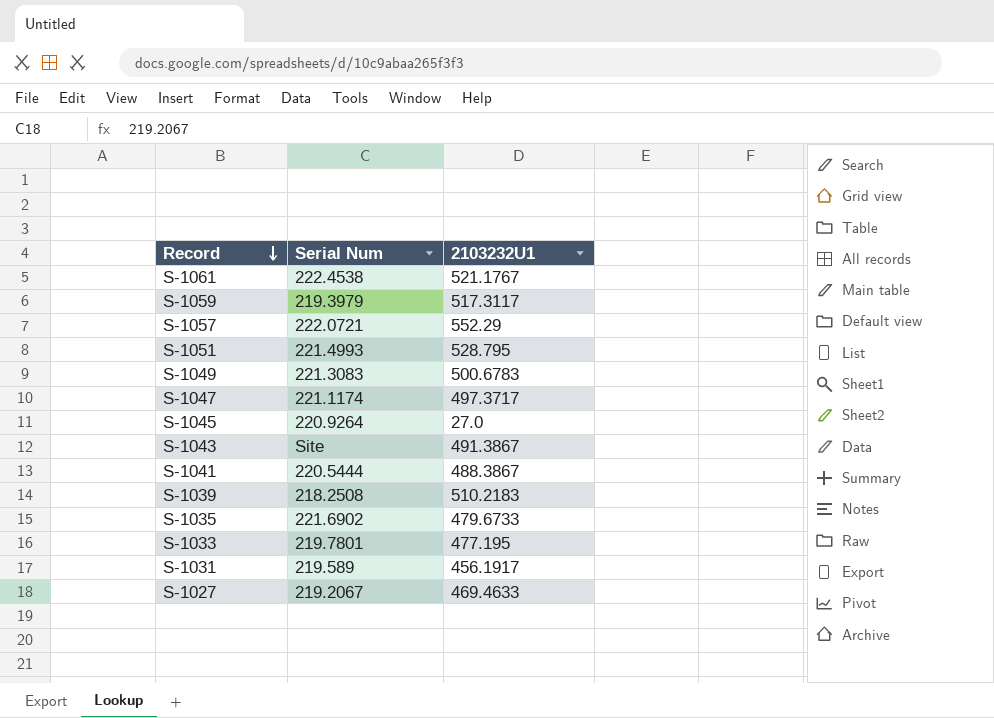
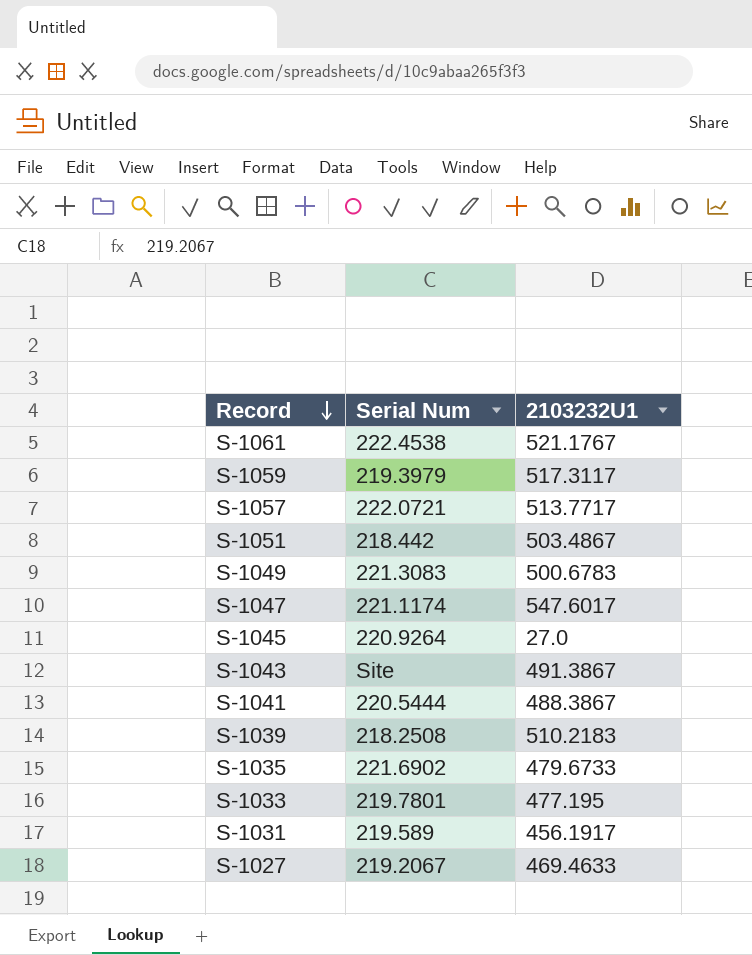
S-1057 | 2103232U1: 552.29 -> 513.7717
S-1051 | Serial Num: 221.4993 -> 218.442
S-1051 | 2103232U1: 528.795 -> 503.4867
S-1047 | 2103232U1: 497.3717 -> 547.6017

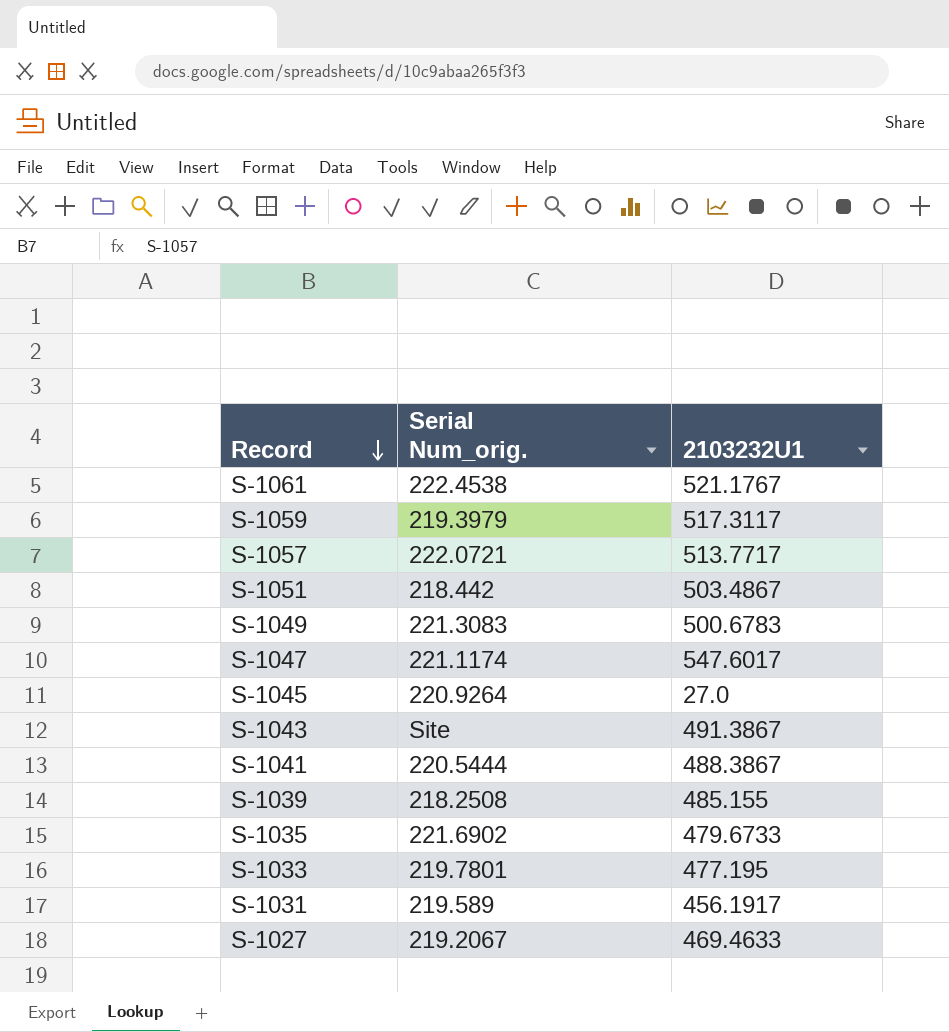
column name: Serial Num -> Serial Num_orig.
S-1039 | 2103232U1: 510.2183 -> 485.155

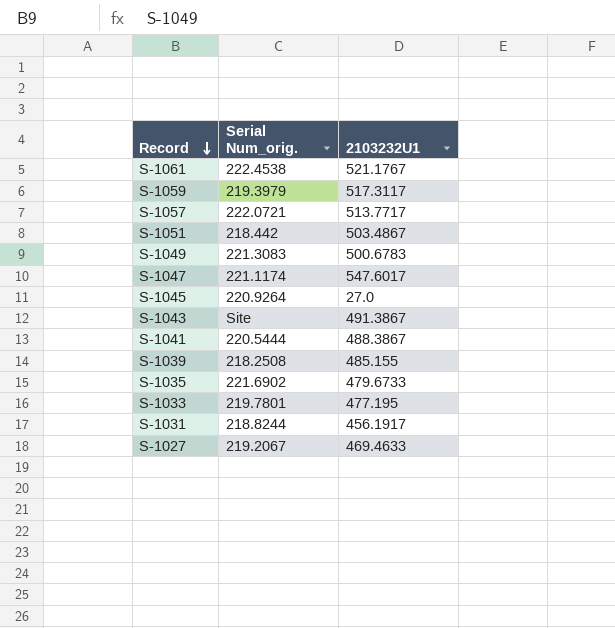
S-1031 | Serial Num_orig.: 219.589 -> 218.8244

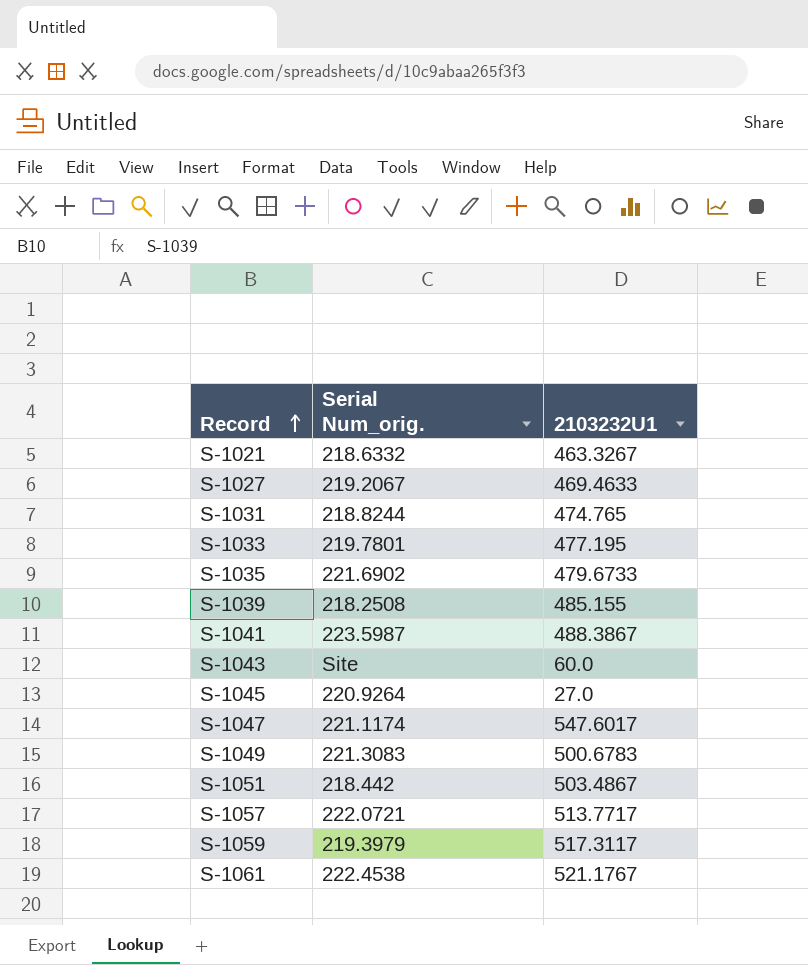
row order: Record descending -> Record ascending
row S-1021: none -> 218.6332 | 463.3267
S-1031 | 2103232U1: 456.1917 -> 474.765
S-1041 | Serial Num_orig.: 220.5444 -> 223.5987
S-1043 | 2103232U1: 491.3867 -> 60.0

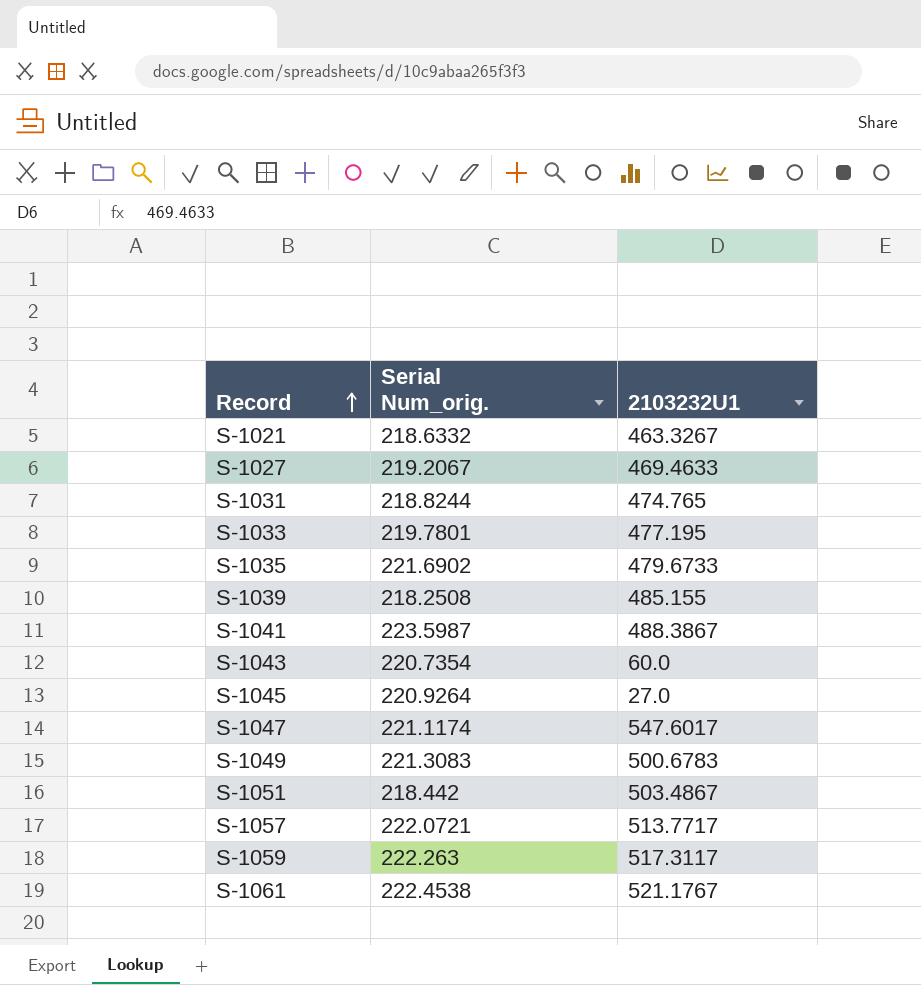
S-1043 | Serial Num_orig.: Site -> 220.7354
S-1059 | Serial Num_orig.: 219.3979 -> 222.263

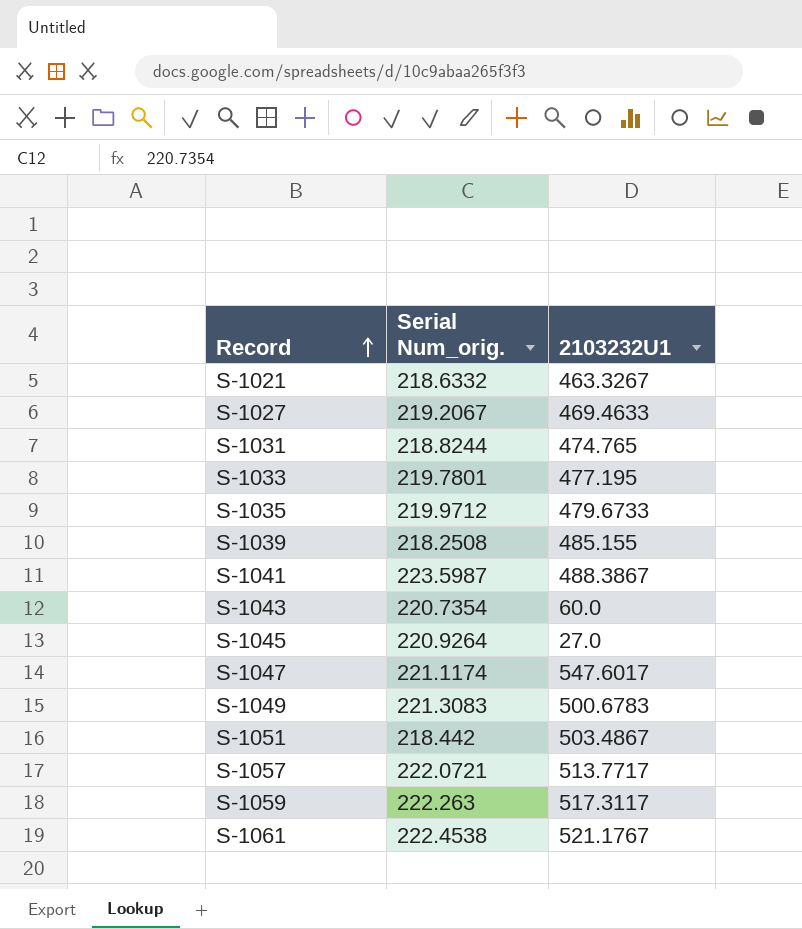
S-1035 | Serial Num_orig.: 221.6902 -> 219.9712

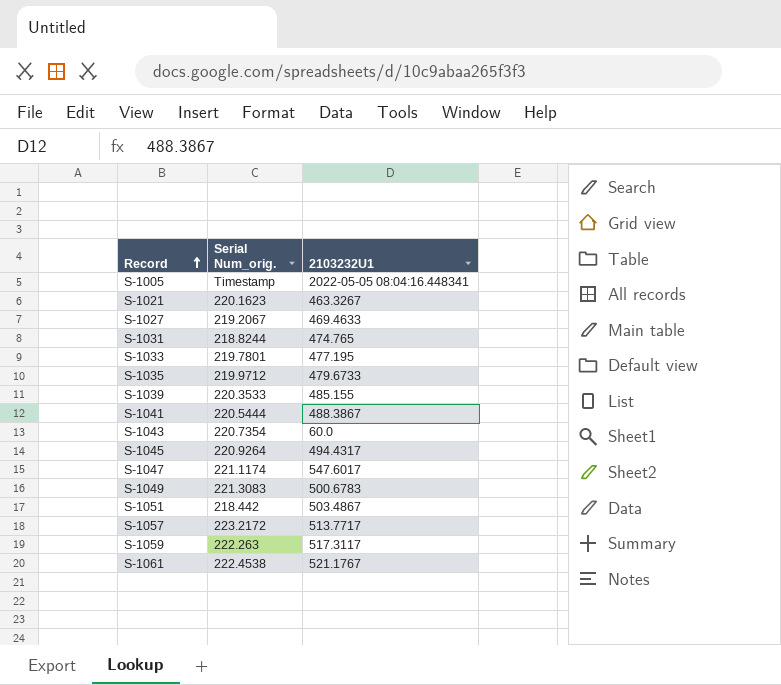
row S-1005: none -> Timestamp | 2022-05-05 08:04:16.448341
S-1021 | Serial Num_orig.: 218.6332 -> 220.1623
S-1039 | Serial Num_orig.: 218.2508 -> 220.3533
S-1041 | Serial Num_orig.: 223.5987 -> 220.5444
S-1045 | 2103232U1: 27.0 -> 494.4317
S-1057 | Serial Num_orig.: 222.0721 -> 223.2172

